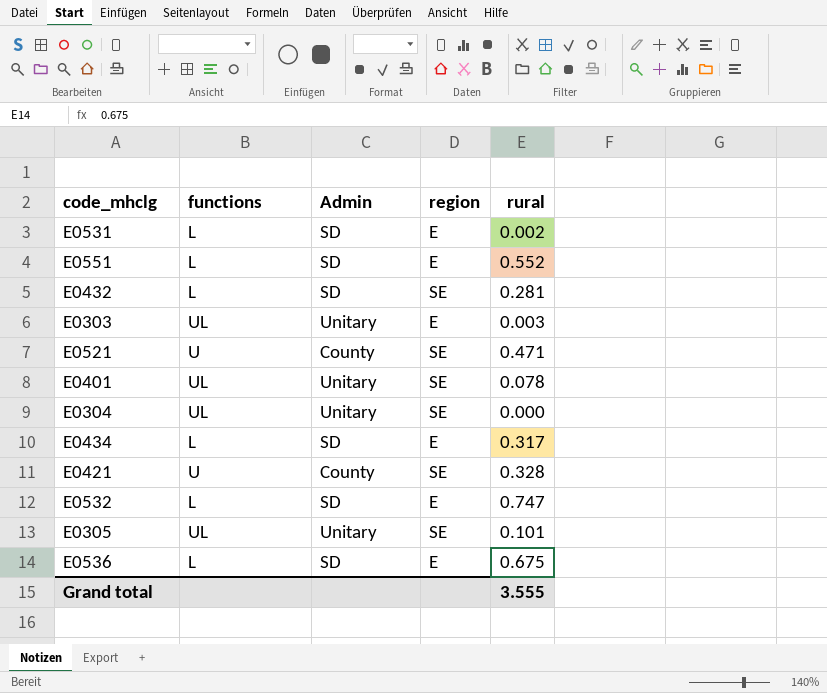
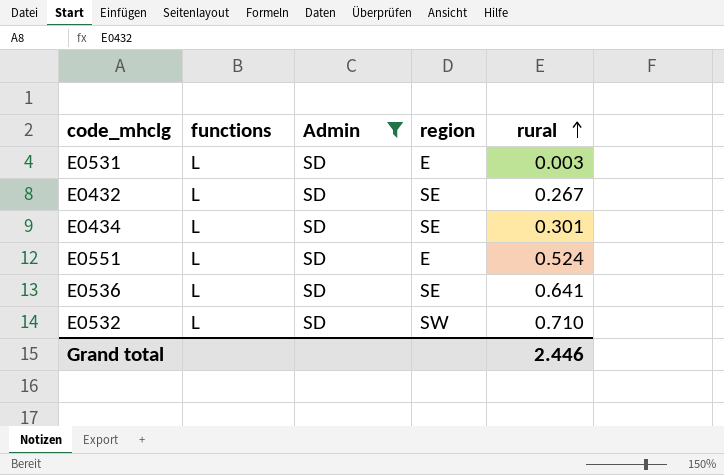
filter: none -> Admin = SD
row order: none -> rural ascending
E0531 | rural: 0.002 -> 0.003
E0432 | rural: 0.281 -> 0.267
E0434 | region: E -> SE
E0434 | rural: 0.317 -> 0.301
E0551 | rural: 0.552 -> 0.524
E0536 | region: E -> SE
E0536 | rural: 0.675 -> 0.641
E0532 | region: E -> SW
E0532 | rural: 0.747 -> 0.710
Grand total | rural: 3.555 -> 2.446

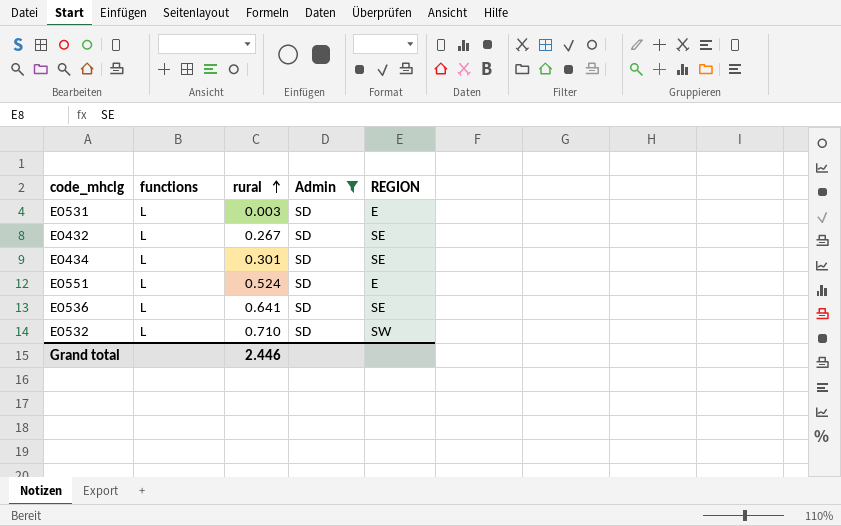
column rural | position: 5 -> 3
column name: region -> REGION

